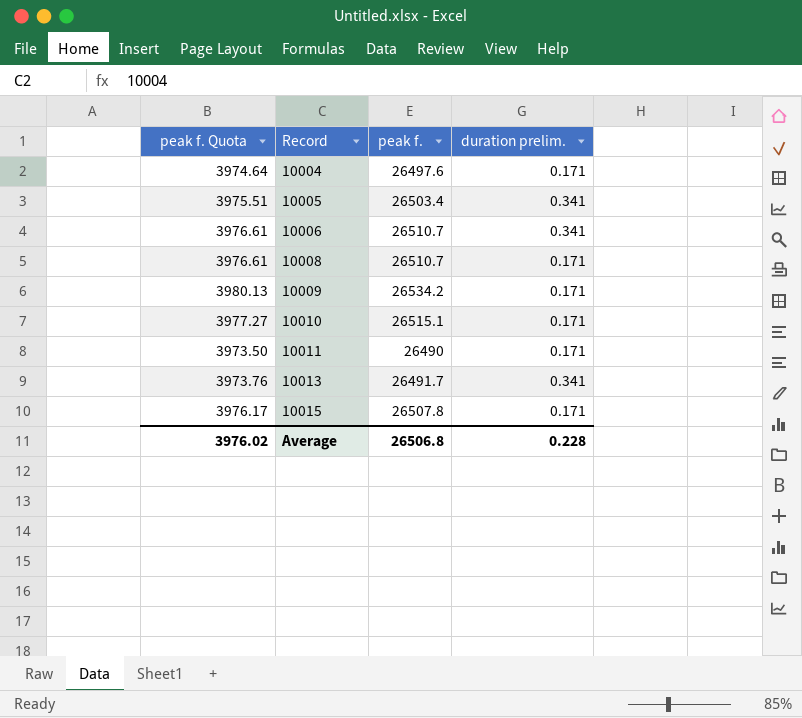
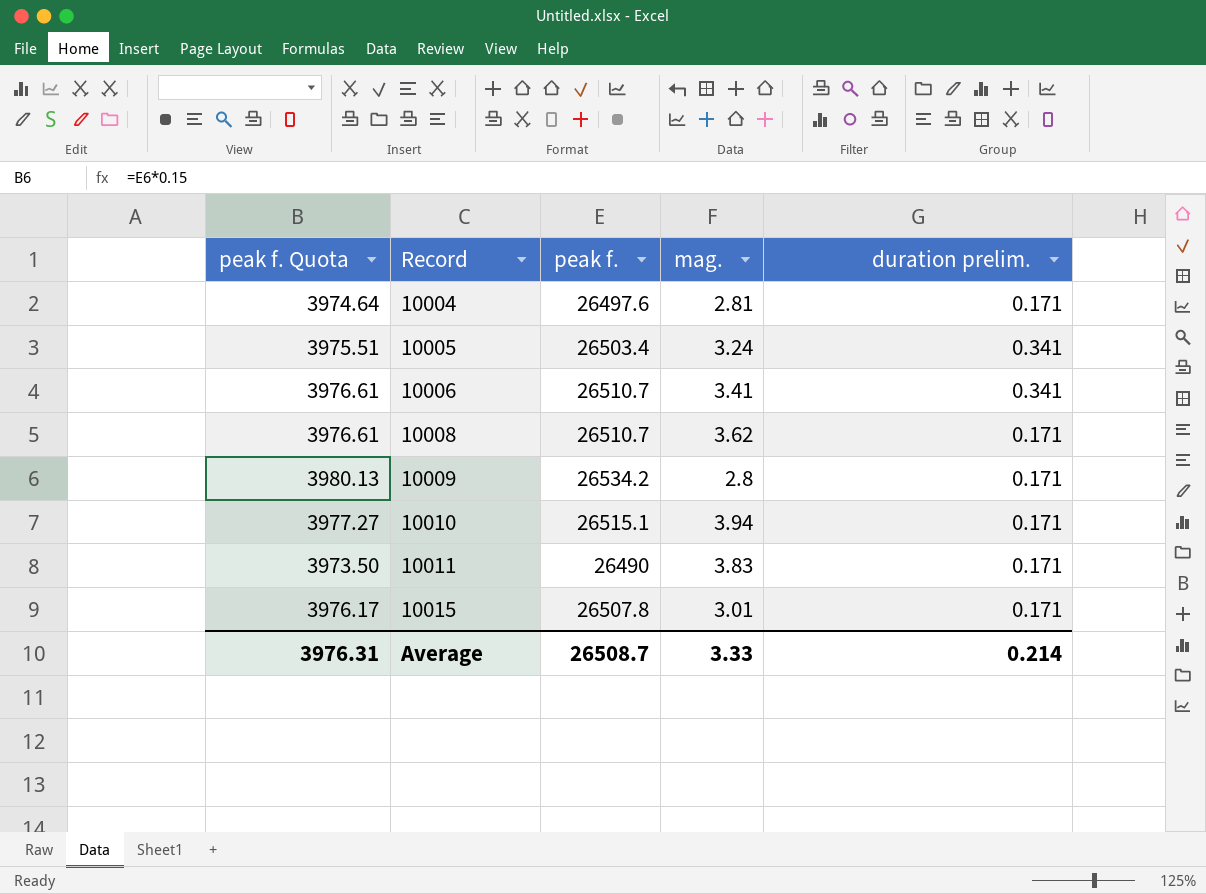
column mag. | position: none -> 4
row 10013: 3973.76 | 26491.7 | 0.341 -> none
Average | peak f. Quota: 3976.02 -> 3976.31
Average | peak f.: 26506.8 -> 26508.7
Average | duration prelim.: 0.228 -> 0.214

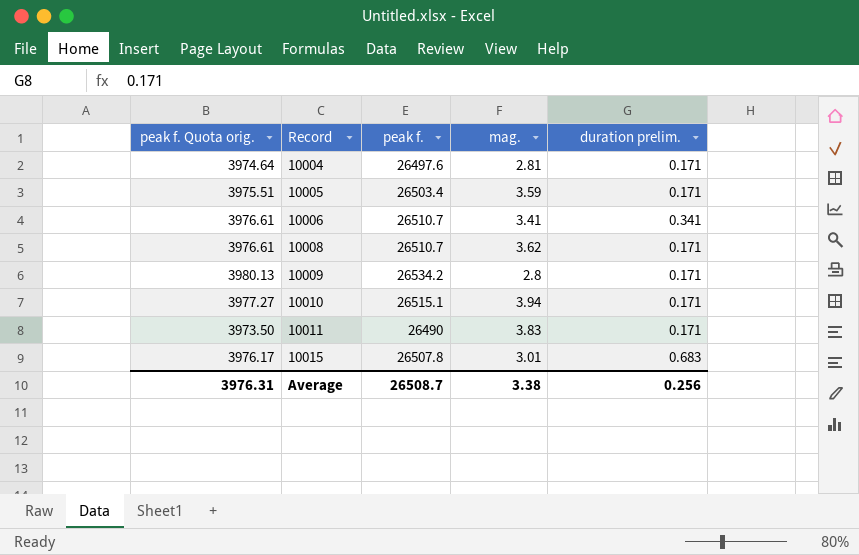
column name: peak f. Quota -> peak f. Quota orig.
10005 | mag.: 3.24 -> 3.59
10005 | duration prelim.: 0.341 -> 0.171
10015 | duration prelim.: 0.171 -> 0.683
Average | mag.: 3.33 -> 3.38
Average | duration prelim.: 0.214 -> 0.256

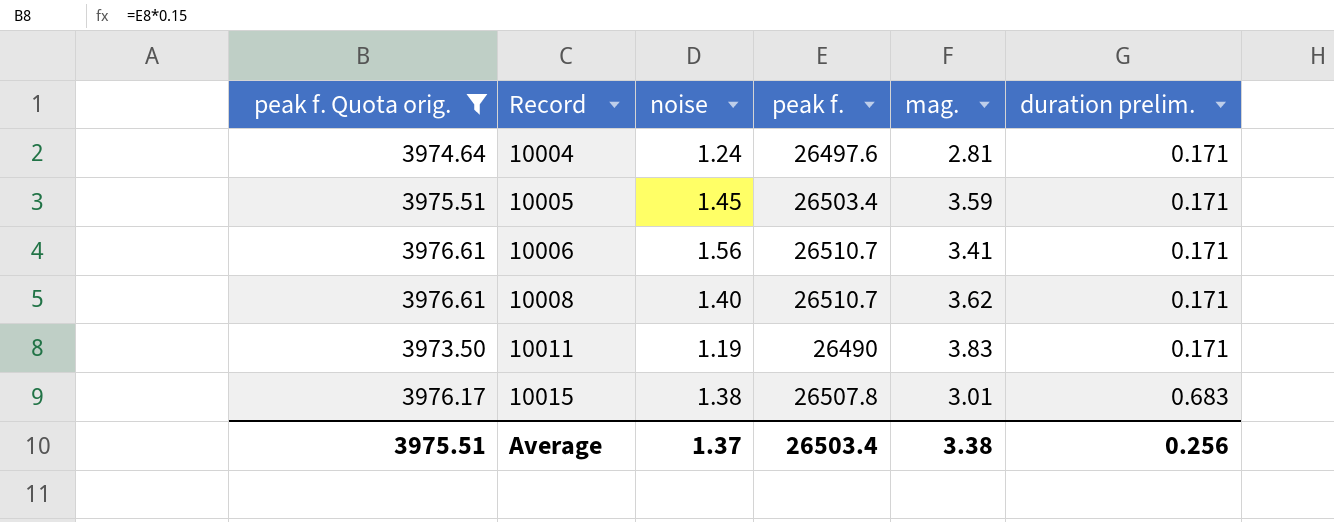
filter: none -> peak f. Quota orig. <= 3976.61
column noise | position: none -> 3
10006 | duration prelim.: 0.341 -> 0.171
Average | peak f. Quota orig.: 3976.31 -> 3975.51
Average | peak f.: 26508.7 -> 26503.4

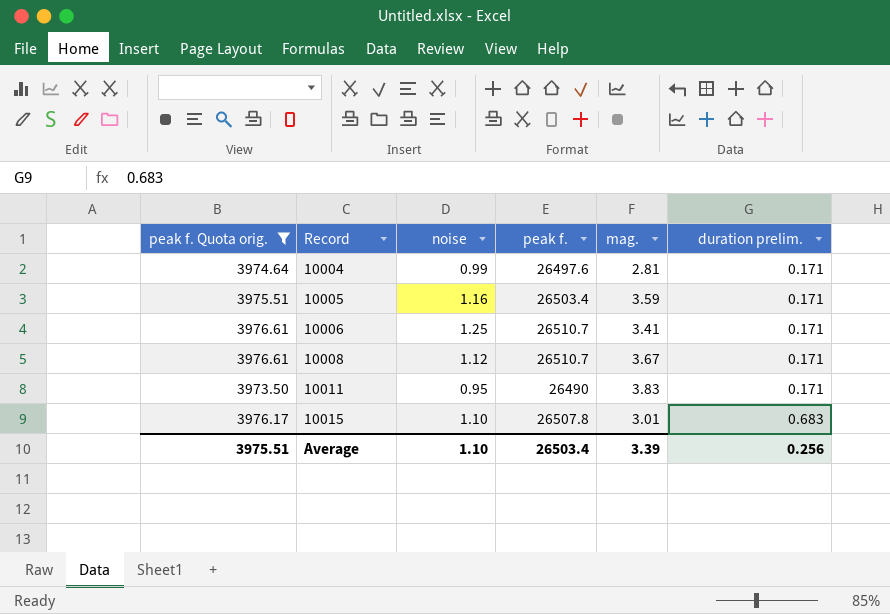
10004 | noise: 1.24 -> 0.99
10005 | noise: 1.45 -> 1.16
10006 | noise: 1.56 -> 1.25
10008 | noise: 1.40 -> 1.12
10008 | mag.: 3.62 -> 3.67
10011 | noise: 1.19 -> 0.95
10015 | noise: 1.38 -> 1.10
Average | noise: 1.37 -> 1.10
Average | mag.: 3.38 -> 3.39

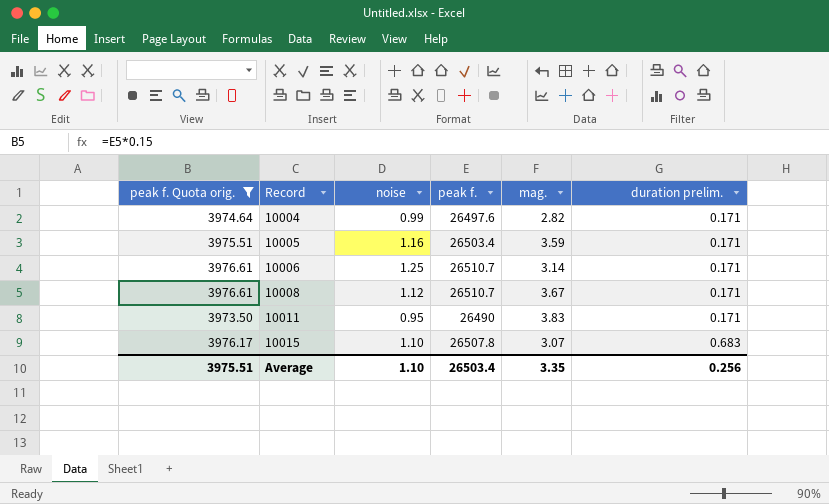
10004 | mag.: 2.81 -> 2.82
10006 | mag.: 3.41 -> 3.14
10015 | mag.: 3.01 -> 3.07
Average | mag.: 3.39 -> 3.35

